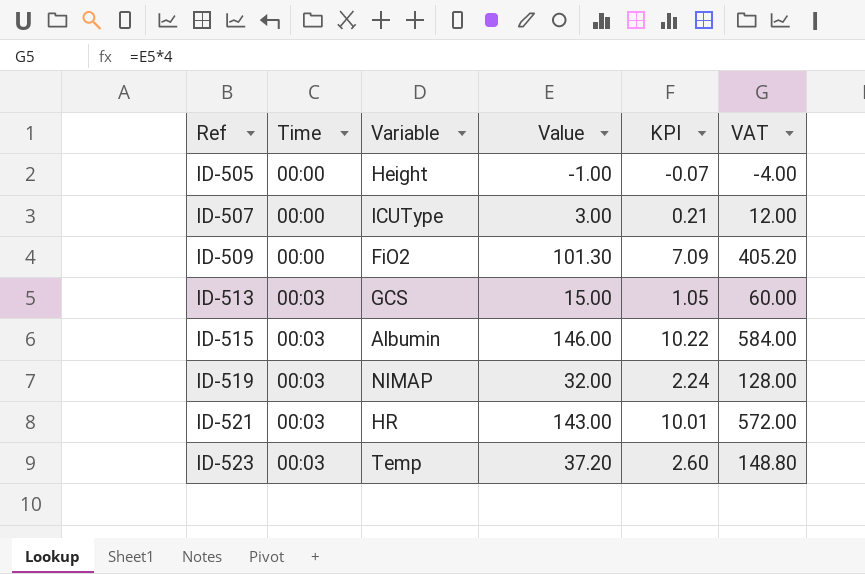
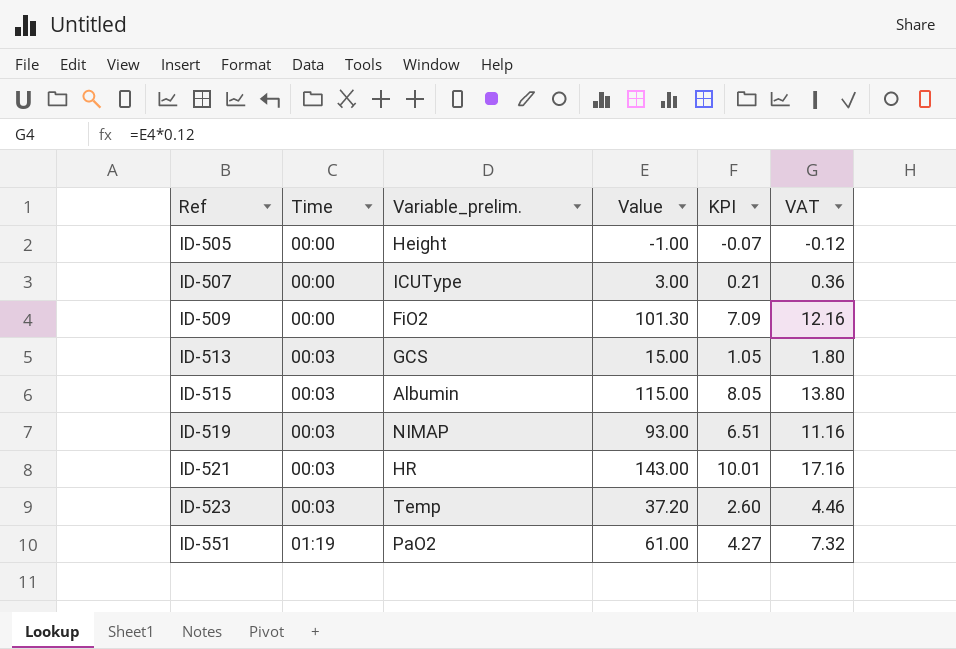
column name: Variable -> Variable_prelim.
column VAT | formula: [Value] * 4 -> [Value] * 0.12
ID-515 | Value: 146.00 -> 115.00
ID-515 | KPI: 10.22 -> 8.05
ID-519 | Value: 32.00 -> 93.00
ID-519 | KPI: 2.24 -> 6.51
row ID-551: none -> 01:19 | PaO2 | 61.00 | 4.27 | 7.32

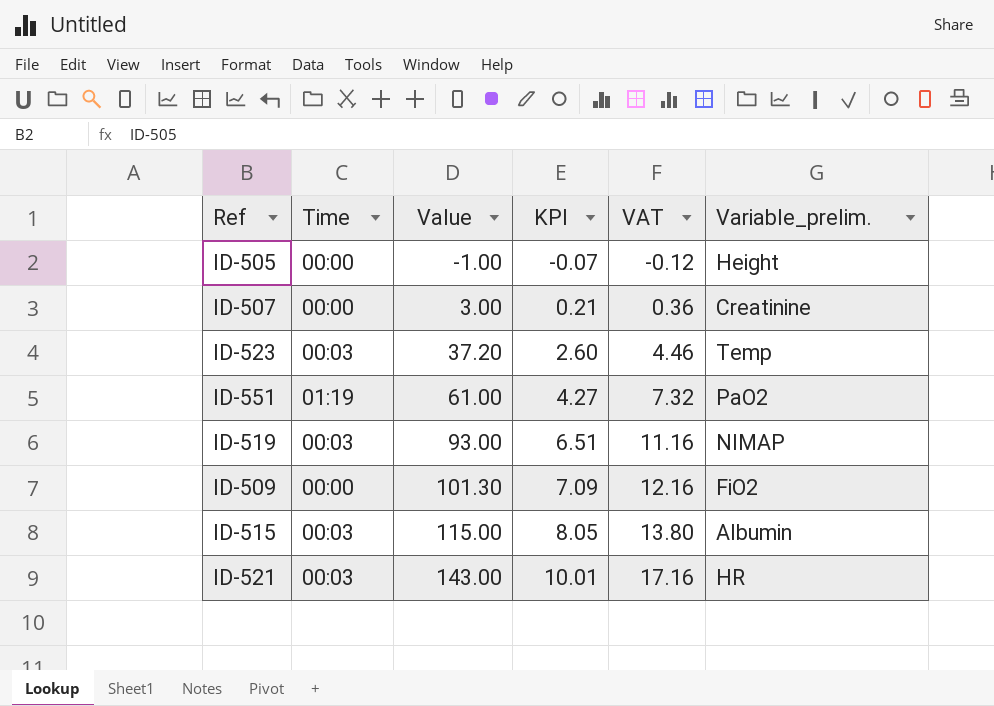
row order: Ref ascending -> Value ascending
column Variable_prelim. | position: 3 -> 6
row ID-513: 00:03 | GCS | 15.00 | 1.05 | 1.80 -> none
ID-507 | Variable_prelim.: ICUType -> Creatinine

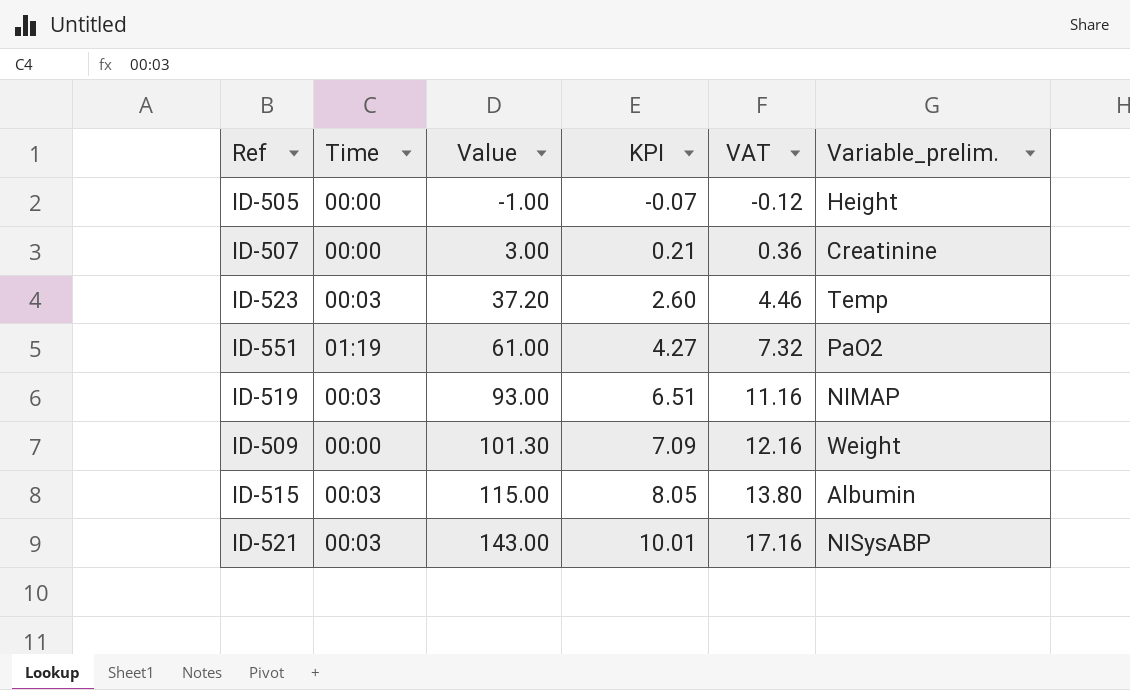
ID-509 | Variable_prelim.: FiO2 -> Weight
ID-521 | Variable_prelim.: HR -> NISysABP

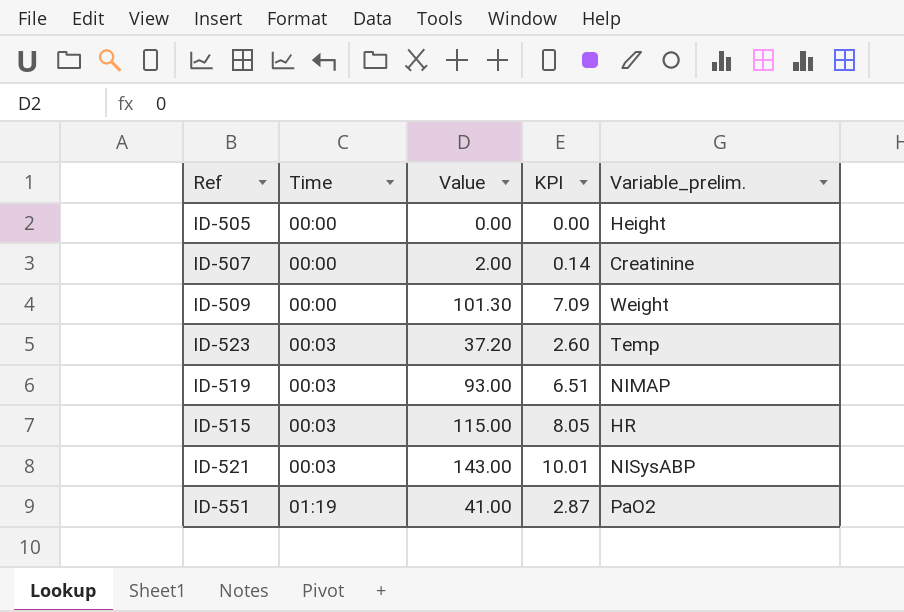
row order: Value ascending -> Time ascending
column VAT | formula: [Value] * 0.12 -> none
ID-505 | Value: -1.00 -> 0.00
ID-505 | KPI: -0.07 -> 0.00
ID-507 | Value: 3.00 -> 2.00
ID-507 | KPI: 0.21 -> 0.14
ID-515 | Variable_prelim.: Albumin -> HR
ID-551 | Value: 61.00 -> 41.00
ID-551 | KPI: 4.27 -> 2.87

